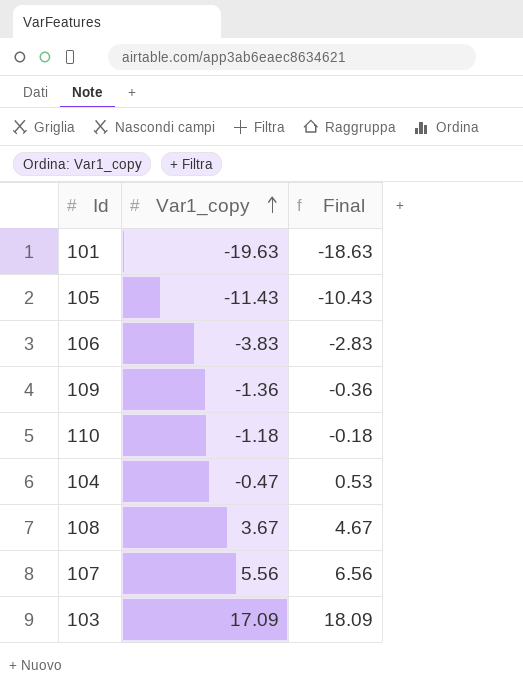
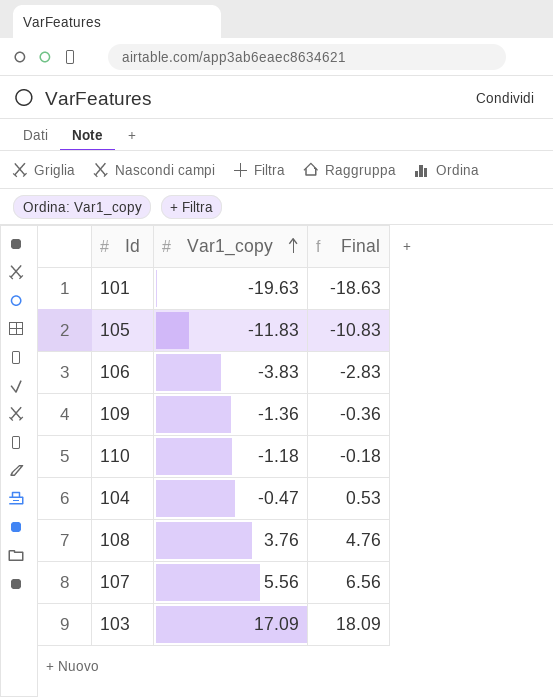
105 | Var1_copy: -11.43 -> -11.83
105 | Final: -10.43 -> -10.83
108 | Var1_copy: 3.67 -> 3.76
108 | Final: 4.67 -> 4.76

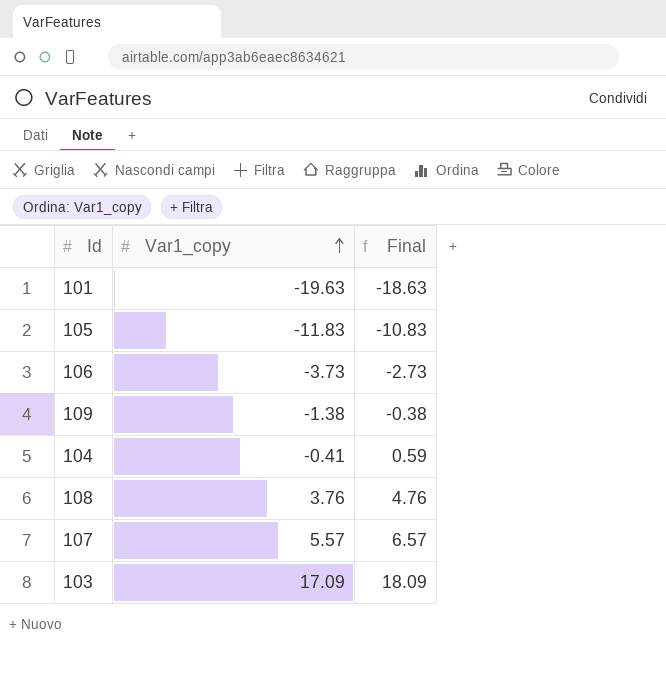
row 110: -1.18 | -0.18 -> none
106 | Var1_copy: -3.83 -> -3.73
106 | Final: -2.83 -> -2.73
109 | Var1_copy: -1.36 -> -1.38
109 | Final: -0.36 -> -0.38
104 | Var1_copy: -0.47 -> -0.41
104 | Final: 0.53 -> 0.59
107 | Var1_copy: 5.56 -> 5.57
107 | Final: 6.56 -> 6.57

